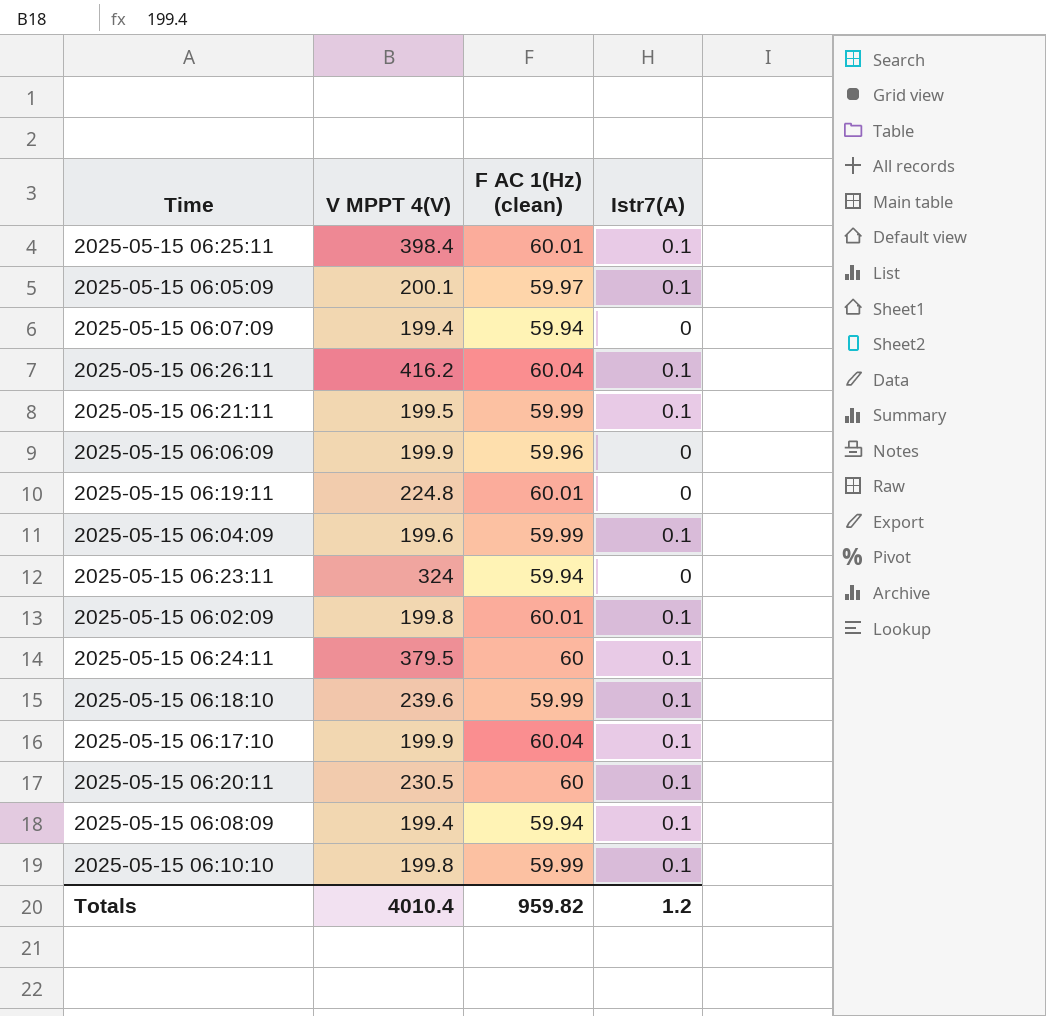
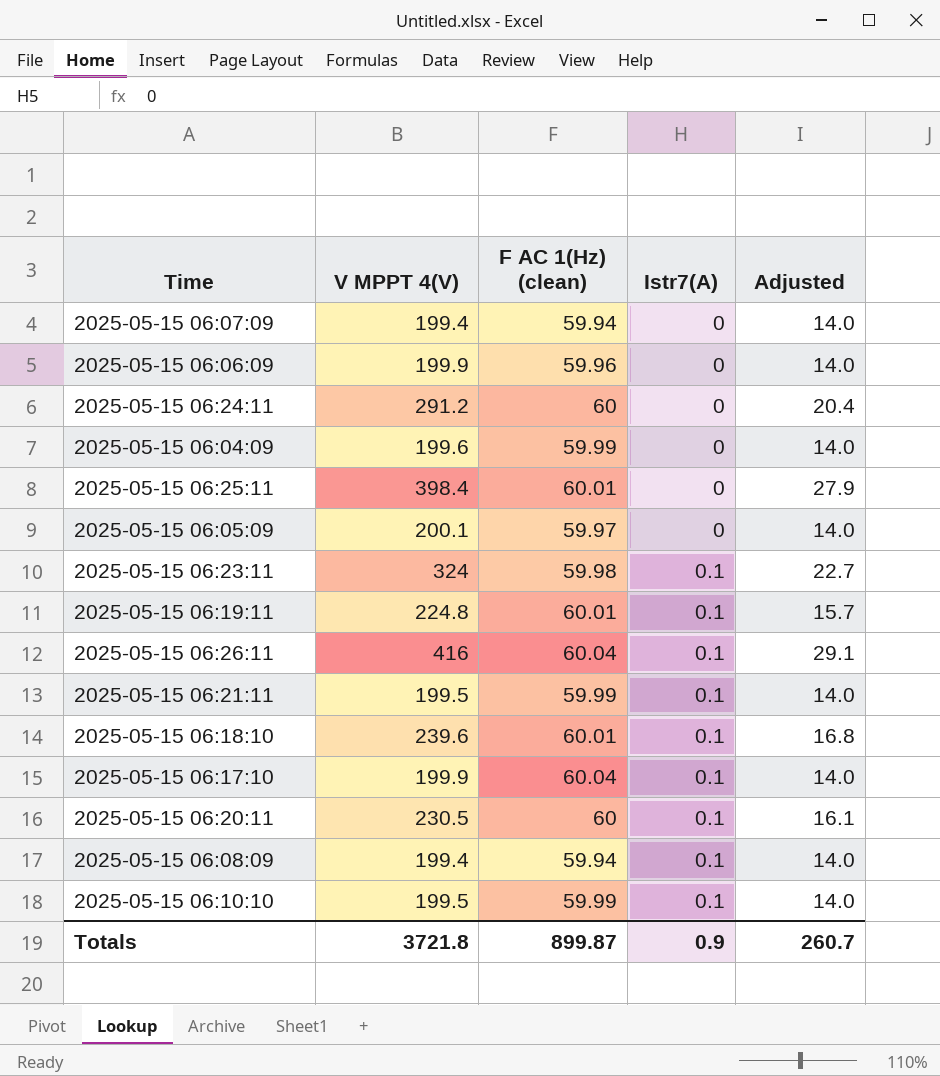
row order: none -> Istr7(A) ascending
column Adjusted | formula: none -> [V MPPT 4(V)] * 0.07
row 2025-05-15 06:02:09: 199.8 | 60.01 | 0.1 -> none
2025-05-15 06:24:11 | V MPPT 4(V): 379.5 -> 291.2
2025-05-15 06:24:11 | Istr7(A): 0.1 -> 0
2025-05-15 06:04:09 | Istr7(A): 0.1 -> 0
2025-05-15 06:25:11 | Istr7(A): 0.1 -> 0
2025-05-15 06:05:09 | Istr7(A): 0.1 -> 0
2025-05-15 06:23:11 | F AC 1(Hz) (clean): 59.94 -> 59.98
2025-05-15 06:23:11 | Istr7(A): 0 -> 0.1
2025-05-15 06:19:11 | Istr7(A): 0 -> 0.1
2025-05-15 06:26:11 | V MPPT 4(V): 416.2 -> 416
2025-05-15 06:18:10 | F AC 1(Hz) (clean): 59.99 -> 60.01
2025-05-15 06:10:10 | V MPPT 4(V): 199.8 -> 199.5
Totals | V MPPT 4(V): 4010.4 -> 3721.8
Totals | F AC 1(Hz) (clean): 959.82 -> 899.87
Totals | Istr7(A): 1.2 -> 0.9

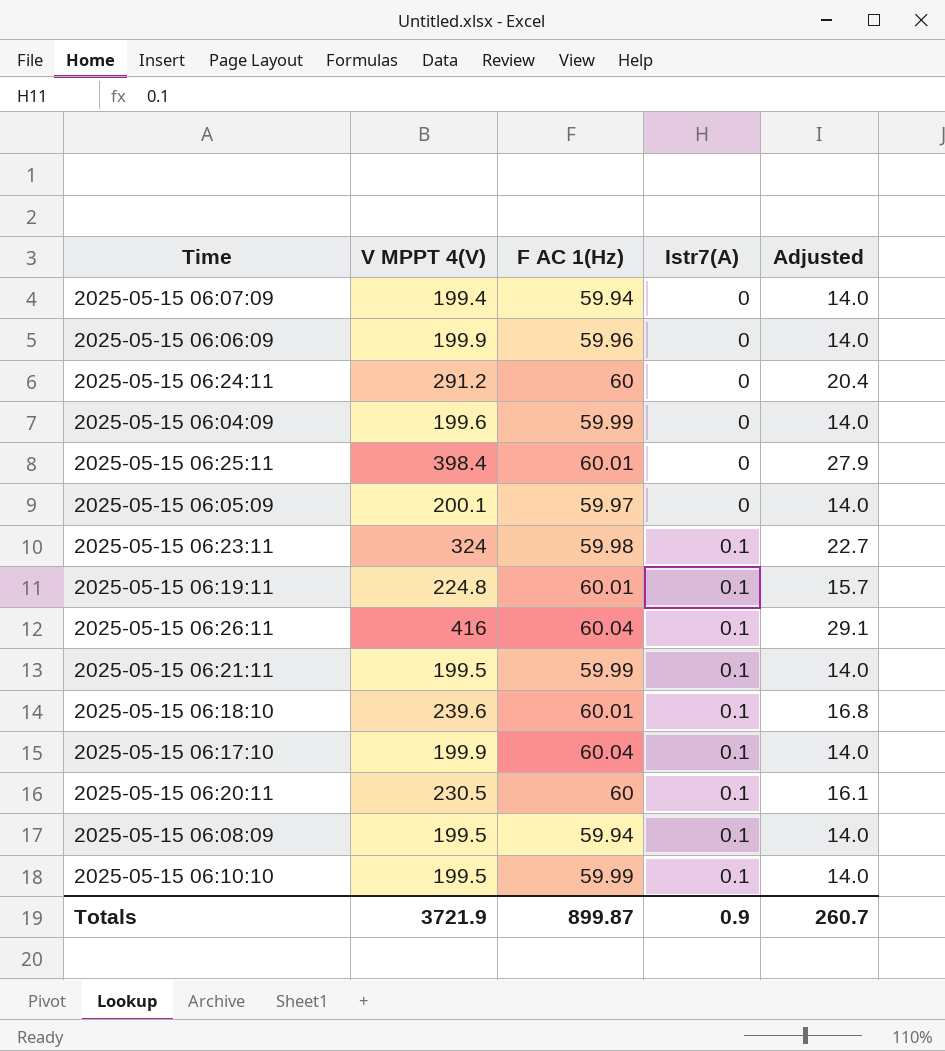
column name: F AC 1(Hz) (clean) -> F AC 1(Hz)
2025-05-15 06:08:09 | V MPPT 4(V): 199.4 -> 199.5
Totals | V MPPT 4(V): 3721.8 -> 3721.9

